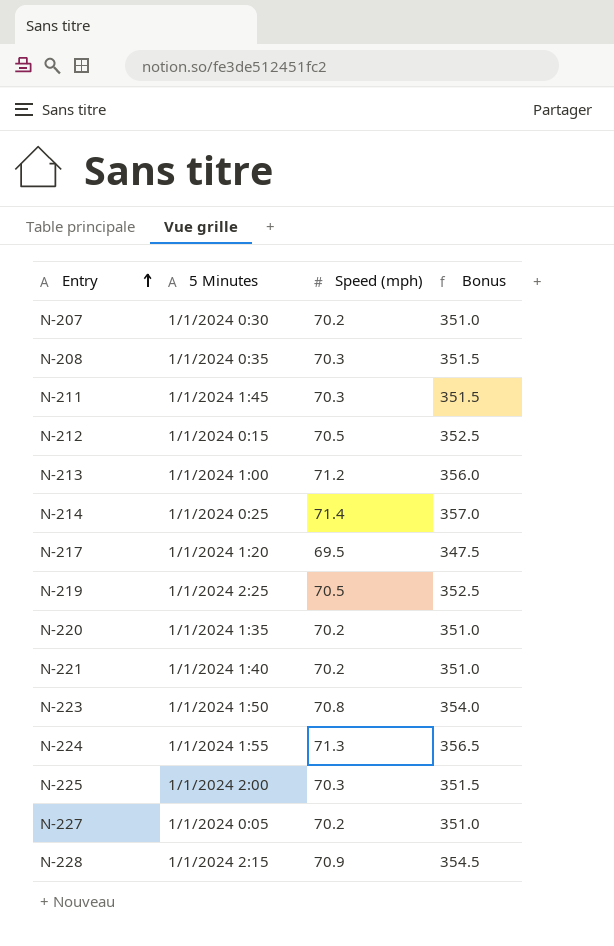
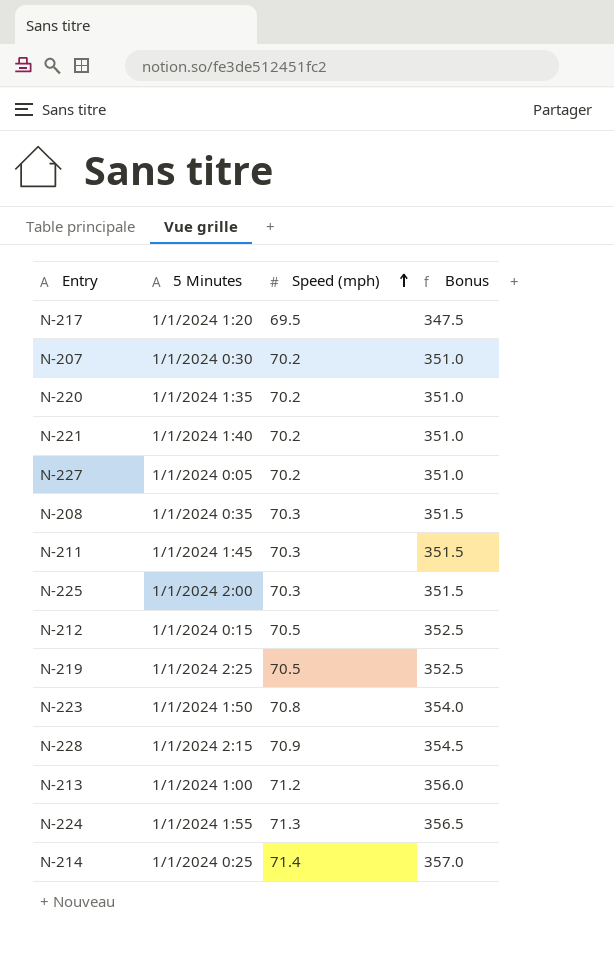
row order: Entry ascending -> Speed (mph) ascending

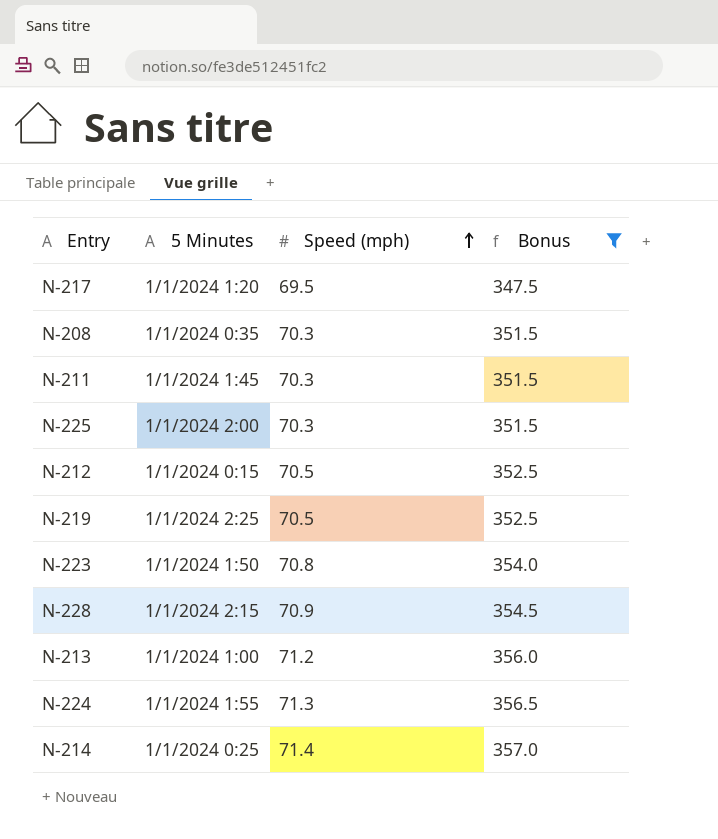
filter: none -> Bonus != 351.0

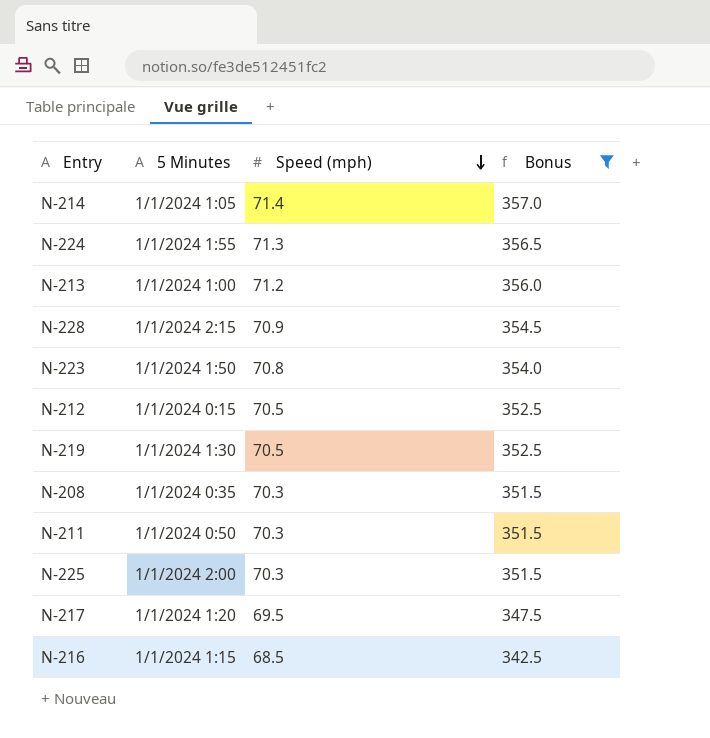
row order: Speed (mph) ascending -> Speed (mph) descending
N-214 | 5 Minutes: 1/1/2024 0:25 -> 1/1/2024 1:05
N-219 | 5 Minutes: 1/1/2024 2:25 -> 1/1/2024 1:30
N-211 | 5 Minutes: 1/1/2024 1:45 -> 1/1/2024 0:50
row N-216: none -> 1/1/2024 1:15 | 68.5 | 342.5

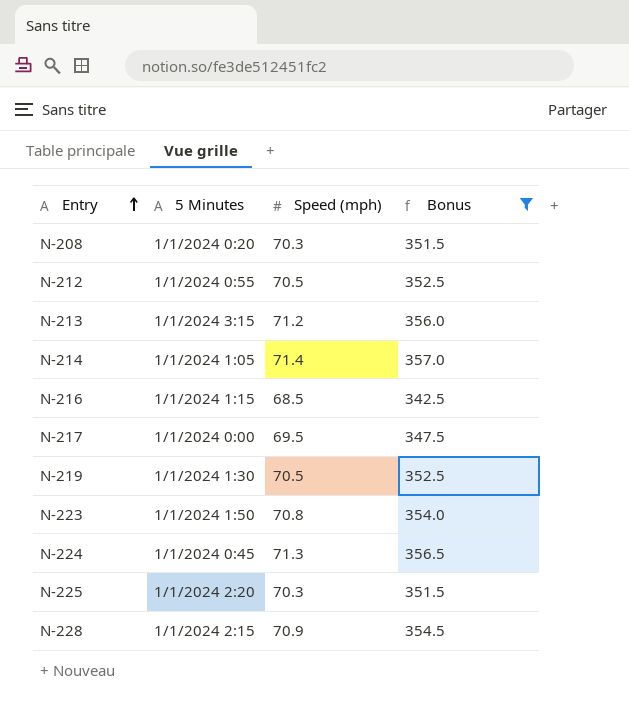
row order: Speed (mph) descending -> Entry ascending
row N-211: 1/1/2024 0:50 | 70.3 | 351.5 -> none
N-208 | 5 Minutes: 1/1/2024 0:35 -> 1/1/2024 0:20
N-212 | 5 Minutes: 1/1/2024 0:15 -> 1/1/2024 0:55
N-213 | 5 Minutes: 1/1/2024 1:00 -> 1/1/2024 3:15
N-217 | 5 Minutes: 1/1/2024 1:20 -> 1/1/2024 0:00
N-224 | 5 Minutes: 1/1/2024 1:55 -> 1/1/2024 0:45
N-225 | 5 Minutes: 1/1/2024 2:00 -> 1/1/2024 2:20

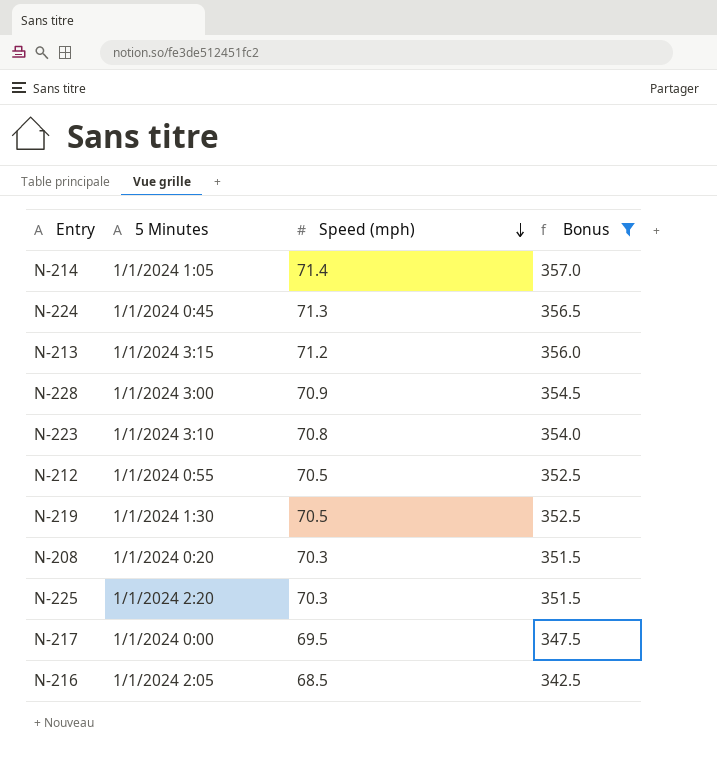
row order: Entry ascending -> Speed (mph) descending
N-228 | 5 Minutes: 1/1/2024 2:15 -> 1/1/2024 3:00
N-223 | 5 Minutes: 1/1/2024 1:50 -> 1/1/2024 3:10
N-216 | 5 Minutes: 1/1/2024 1:15 -> 1/1/2024 2:05

